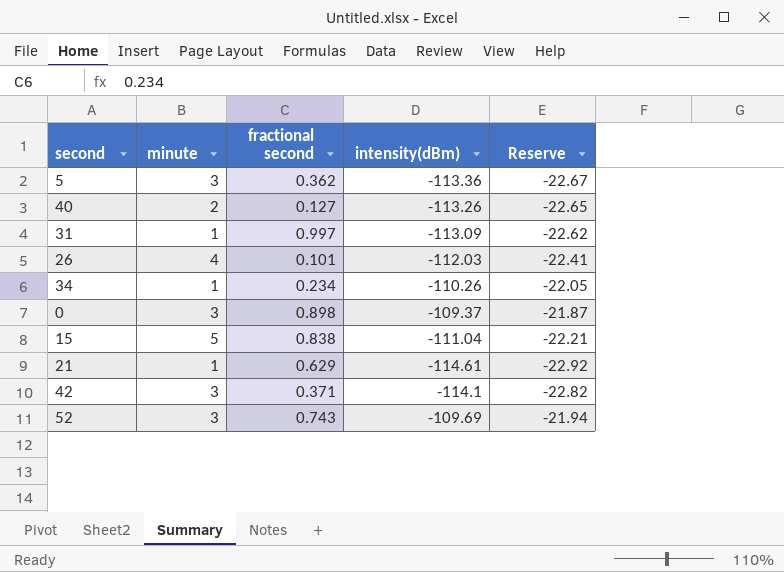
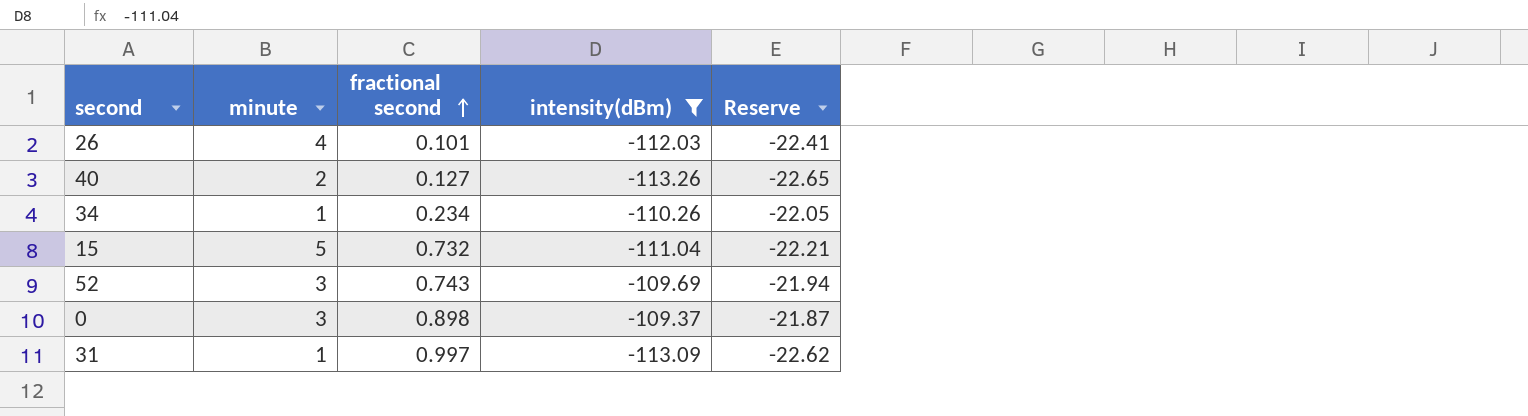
filter: none -> intensity(dBm) >= -113.26
row order: none -> fractional second ascending
15 | fractional second: 0.838 -> 0.732

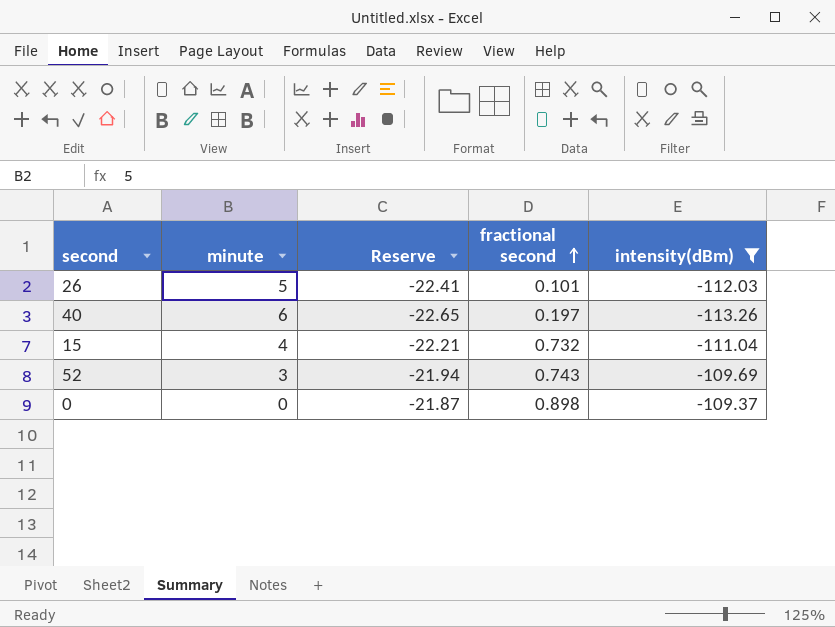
column Reserve | position: 5 -> 3
row 34: 1 | 0.234 | -110.26 | -22.05 -> none
row 31: 1 | 0.997 | -113.09 | -22.62 -> none
26 | minute: 4 -> 5
40 | minute: 2 -> 6
40 | fractional second: 0.127 -> 0.197
15 | minute: 5 -> 4
0 | minute: 3 -> 0

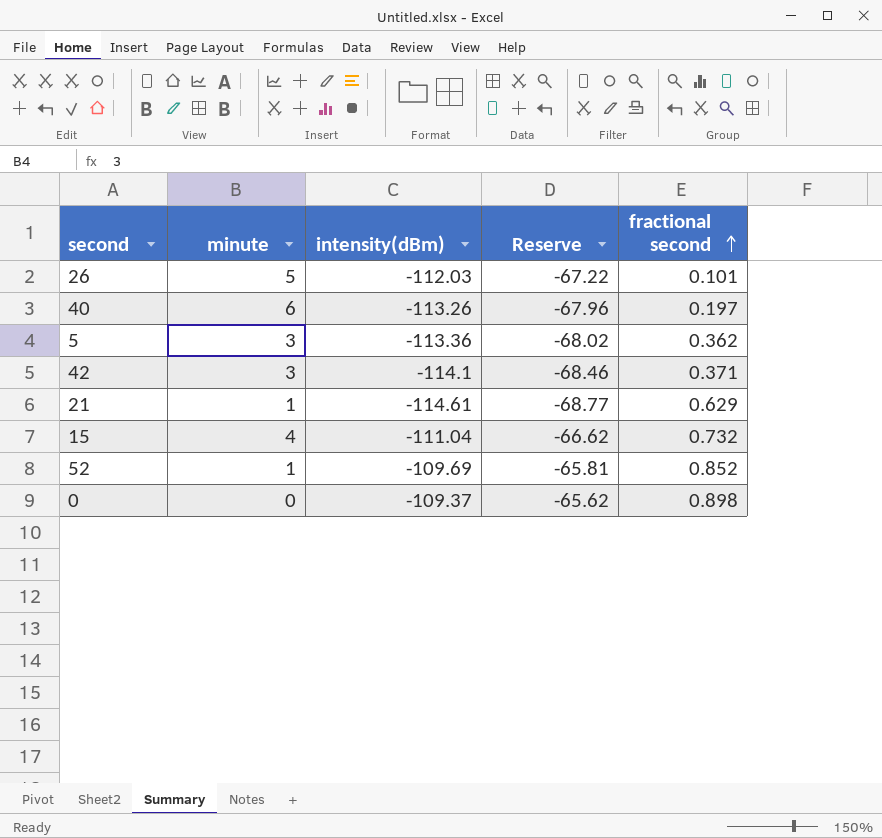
filter: intensity(dBm) >= -113.26 -> none
column intensity(dBm) | position: 5 -> 3
column Reserve | formula: [intensity(dBm)] * 0.2 -> [intensity(dBm)] * 0.6
52 | minute: 3 -> 1
52 | fractional second: 0.743 -> 0.852

